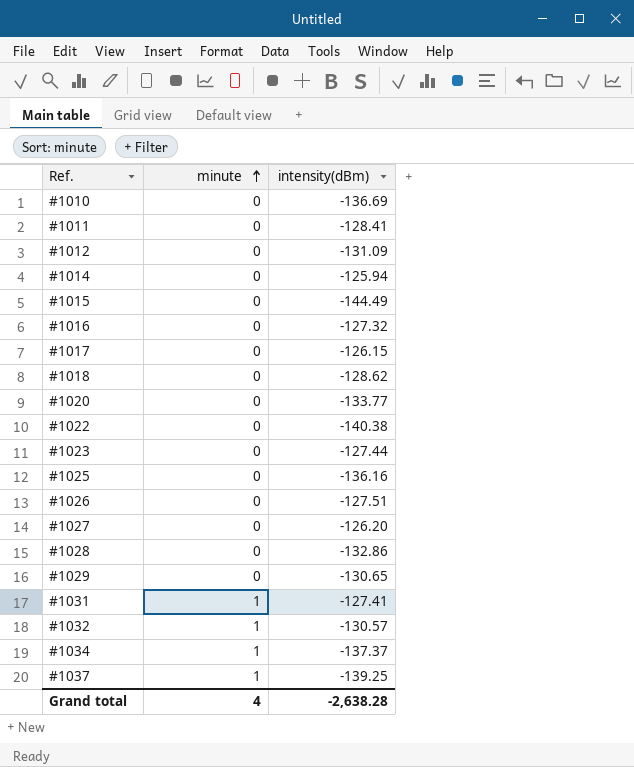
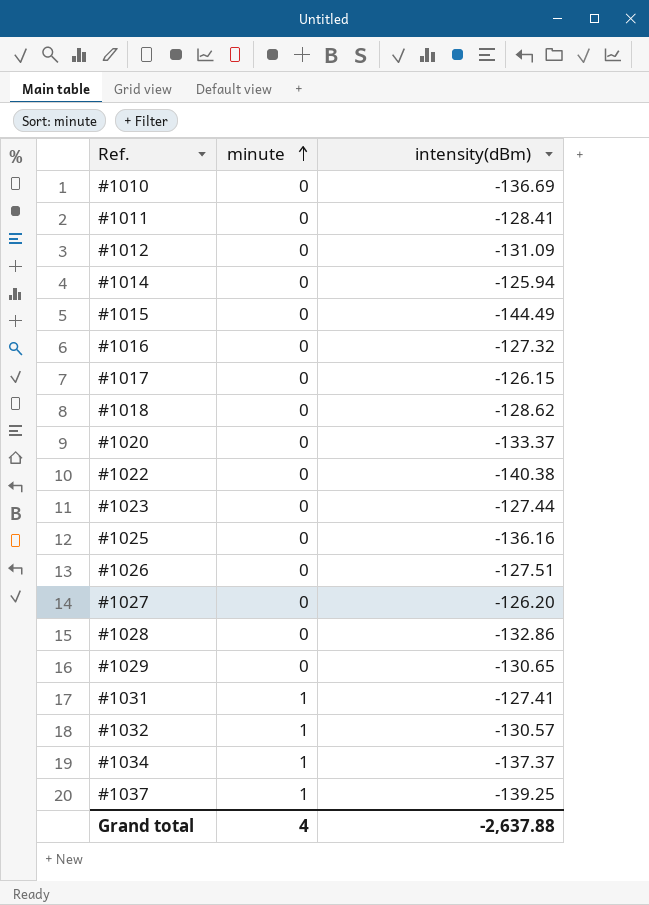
#1020 | intensity(dBm): -133.77 -> -133.37
Grand total | intensity(dBm): -2,638.28 -> -2,637.88

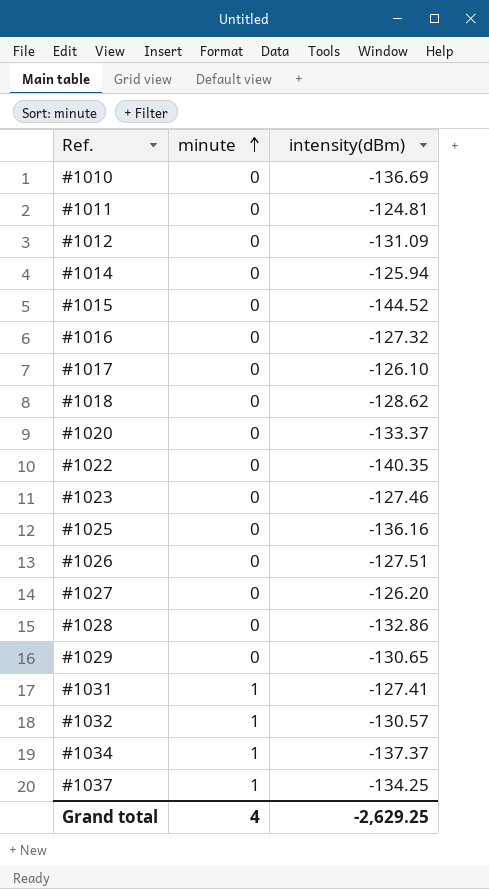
#1011 | intensity(dBm): -128.41 -> -124.81
#1015 | intensity(dBm): -144.49 -> -144.52
#1017 | intensity(dBm): -126.15 -> -126.10
#1022 | intensity(dBm): -140.38 -> -140.35
#1023 | intensity(dBm): -127.44 -> -127.46
#1037 | intensity(dBm): -139.25 -> -134.25
Grand total | intensity(dBm): -2,637.88 -> -2,629.25

